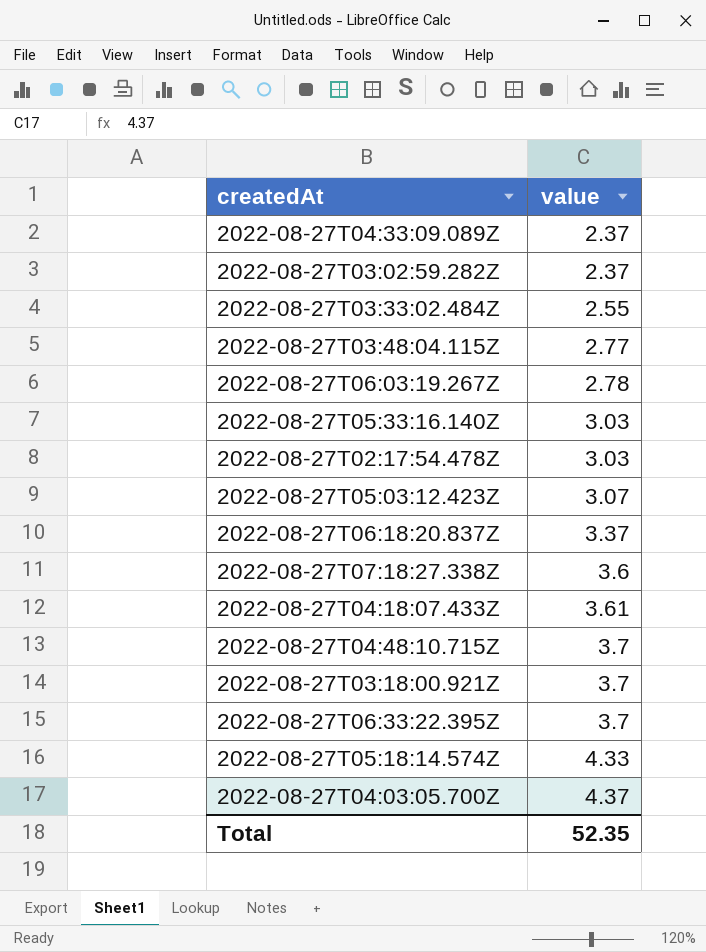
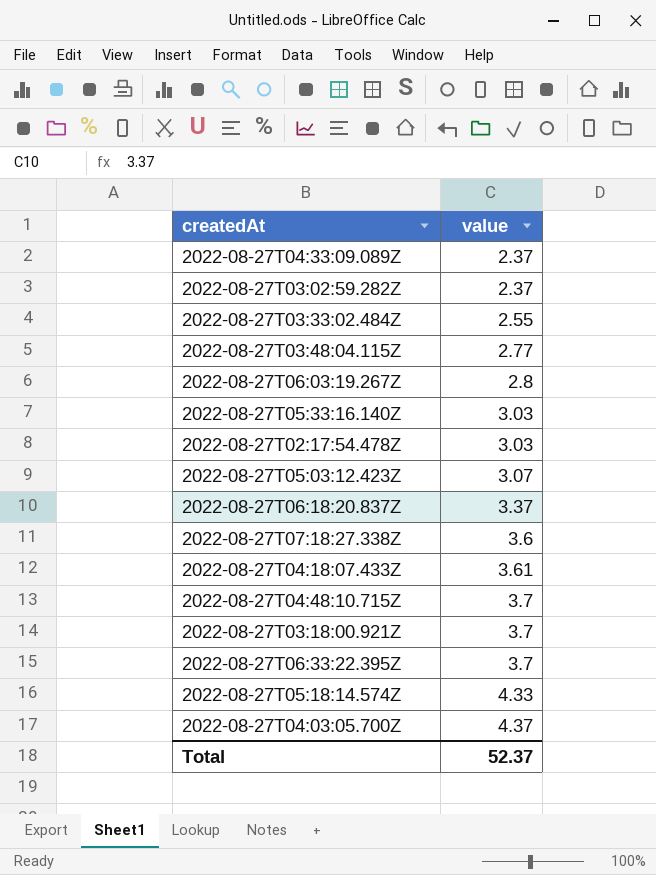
2022-08-27T06:03:19.267Z | value: 2.78 -> 2.8
Total | value: 52.35 -> 52.37

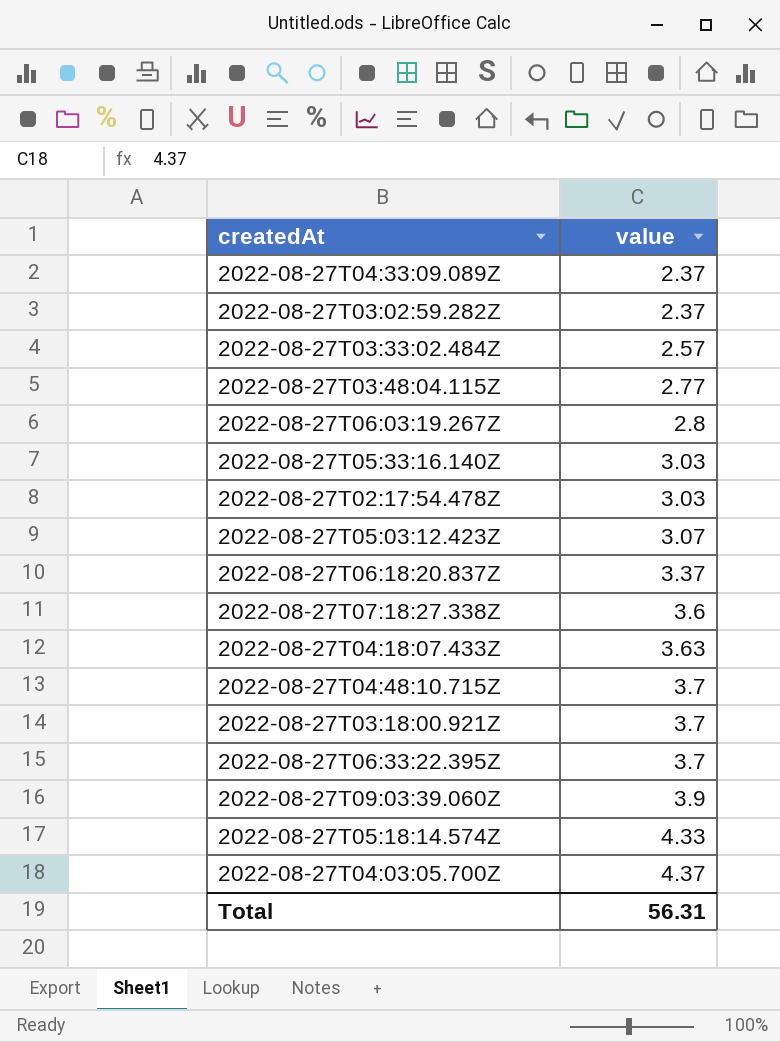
2022-08-27T03:33:02.484Z | value: 2.55 -> 2.57
2022-08-27T04:18:07.433Z | value: 3.61 -> 3.63
row 2022-08-27T09:03:39.060Z: none -> 3.9
Total | value: 52.37 -> 56.31

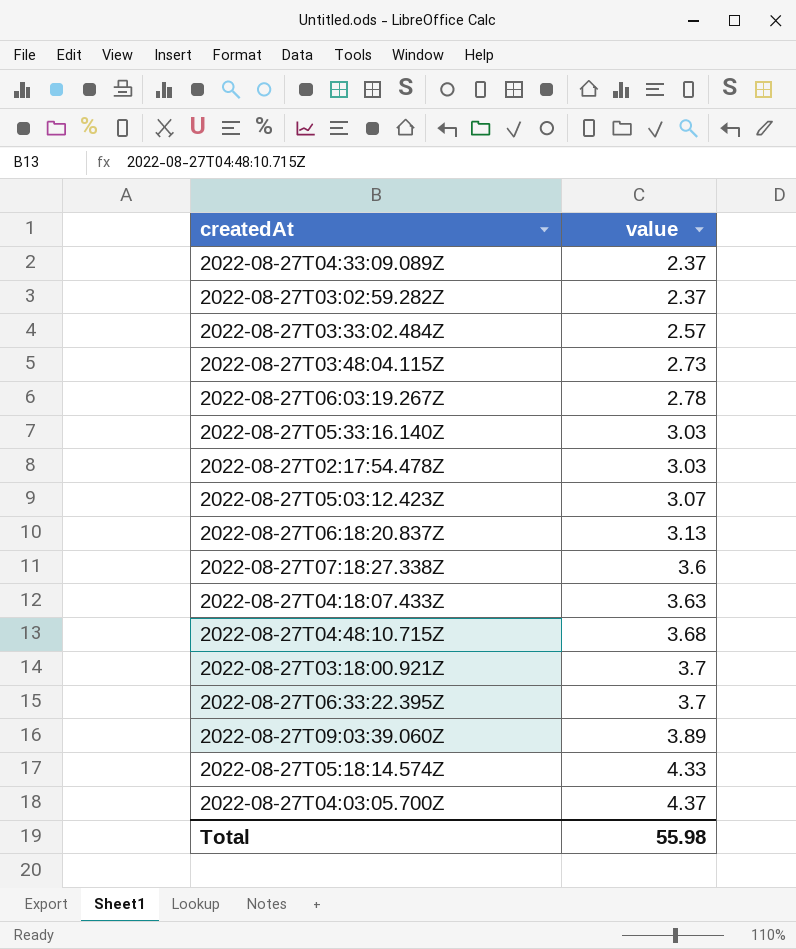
2022-08-27T03:48:04.115Z | value: 2.77 -> 2.73
2022-08-27T06:03:19.267Z | value: 2.8 -> 2.78
2022-08-27T06:18:20.837Z | value: 3.37 -> 3.13
2022-08-27T04:48:10.715Z | value: 3.7 -> 3.68
2022-08-27T09:03:39.060Z | value: 3.9 -> 3.89
Total | value: 56.31 -> 55.98

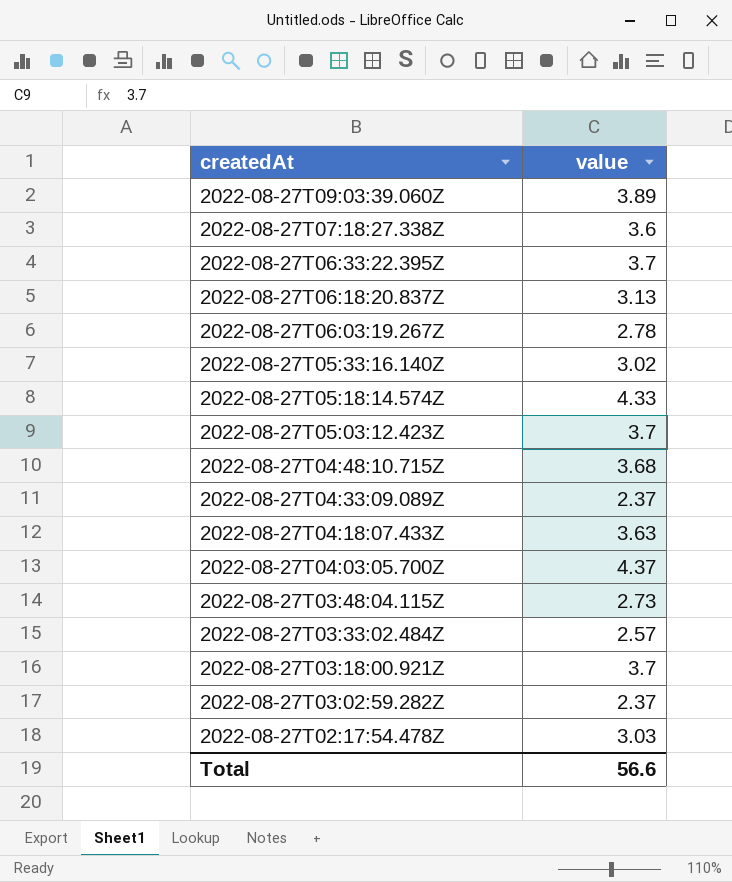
row order: value ascending -> createdAt descending
2022-08-27T05:33:16.140Z | value: 3.03 -> 3.02
2022-08-27T05:03:12.423Z | value: 3.07 -> 3.7
Total | value: 55.98 -> 56.6

